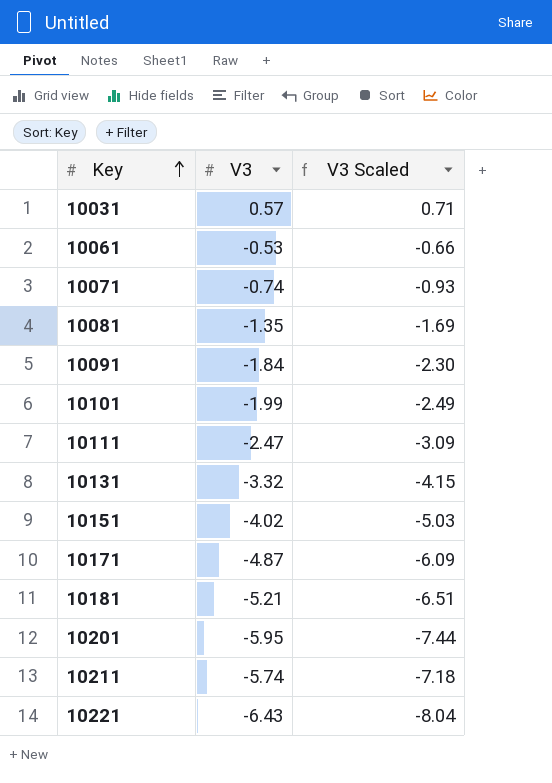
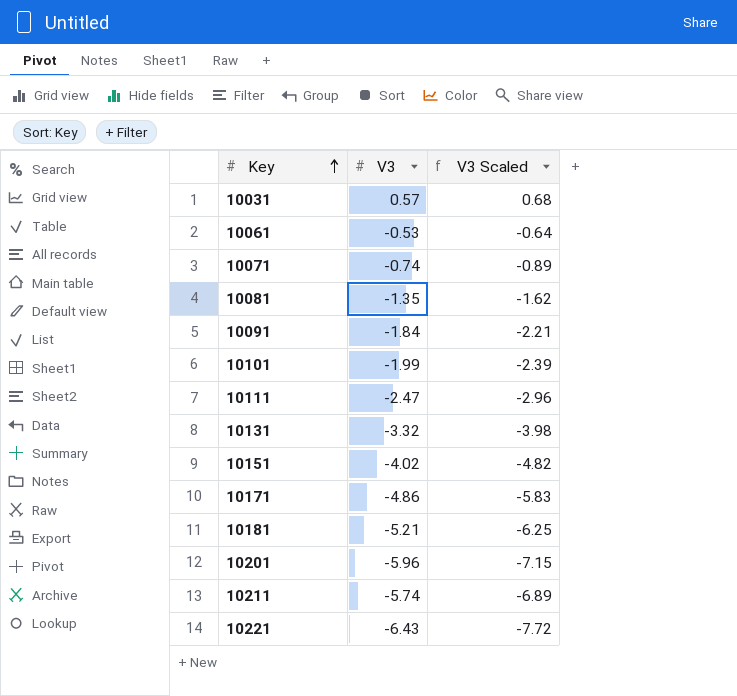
column V3 Scaled | formula: [V3] * 1.25 -> [V3] * 1.2
10171 | V3: -4.87 -> -4.86
10201 | V3: -5.95 -> -5.96

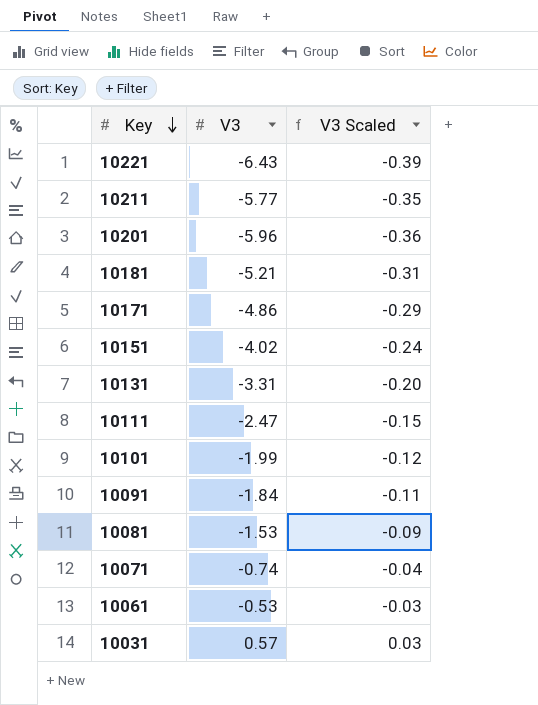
row order: Key ascending -> Key descending
column V3 Scaled | formula: [V3] * 1.2 -> [V3] * 0.06
10211 | V3: -5.74 -> -5.77
10131 | V3: -3.32 -> -3.31
10081 | V3: -1.35 -> -1.53

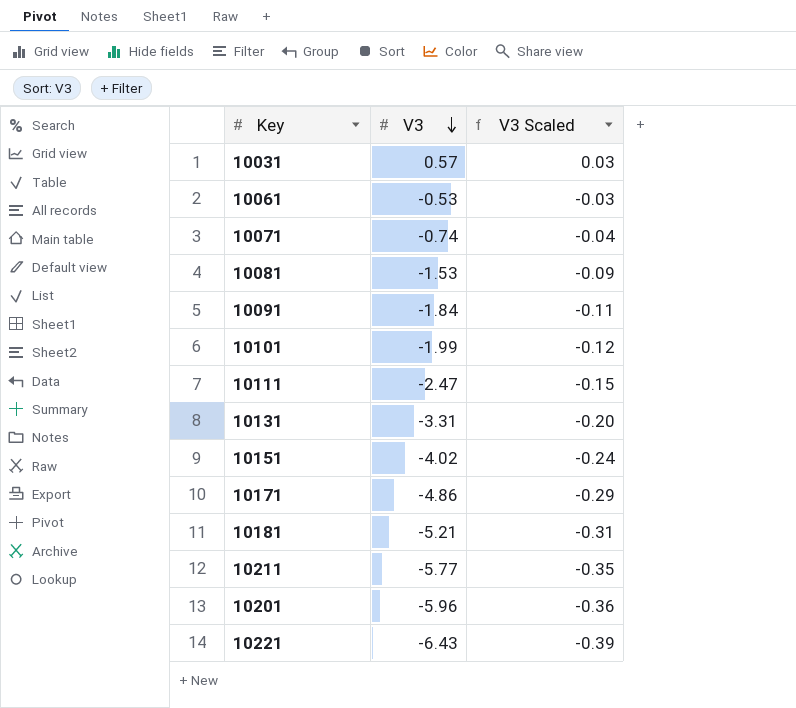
row order: Key descending -> V3 descending

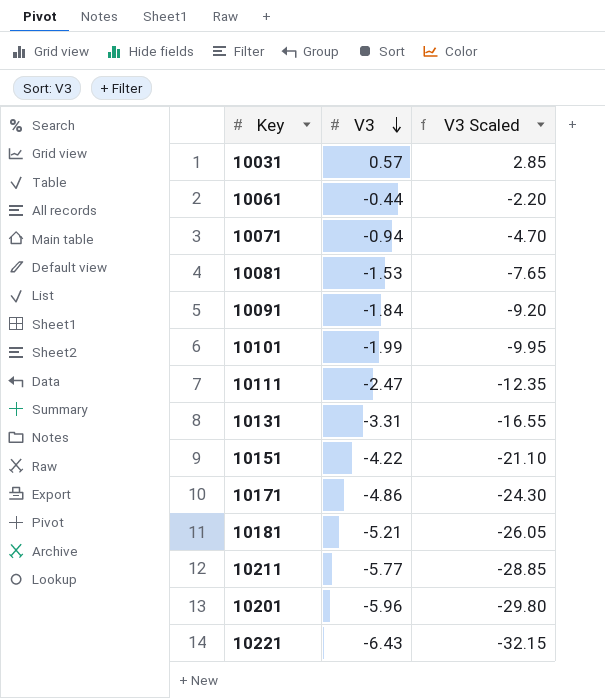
column V3 Scaled | formula: [V3] * 0.06 -> [V3] * 5
10061 | V3: -0.53 -> -0.44
10071 | V3: -0.74 -> -0.94
10151 | V3: -4.02 -> -4.22

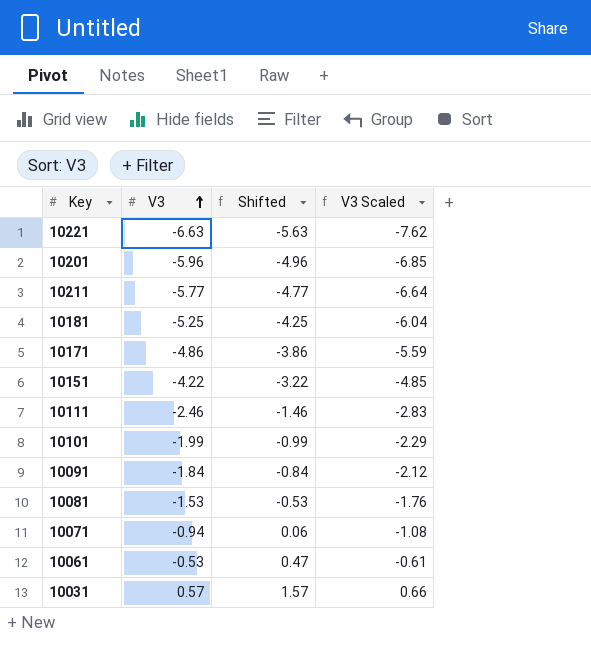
row order: V3 descending -> V3 ascending
column Shifted | formula: none -> [V3] + 1
column V3 Scaled | formula: [V3] * 5 -> [V3] * 1.15
row 10131: -3.31 | -16.55 -> none
10221 | V3: -6.43 -> -6.63
10181 | V3: -5.21 -> -5.25
10111 | V3: -2.47 -> -2.46
10061 | V3: -0.44 -> -0.53

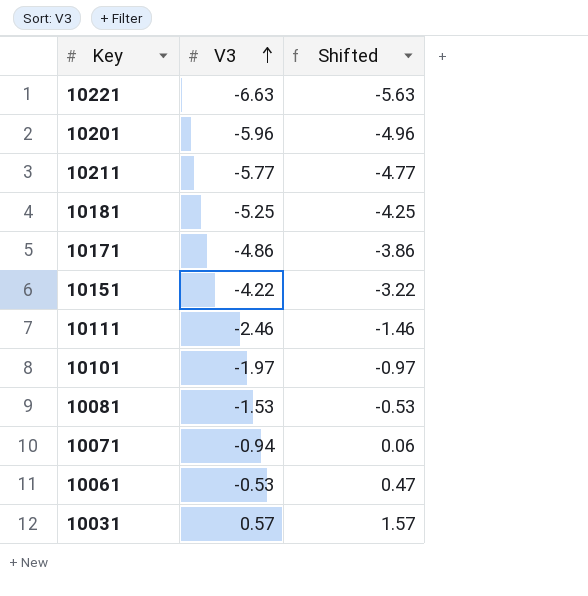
column V3 Scaled | formula: [V3] * 1.15 -> none
row 10091: -1.84 | -0.84 | -2.12 -> none
10101 | V3: -1.99 -> -1.97
10101 | Shifted: -0.99 -> -0.97

